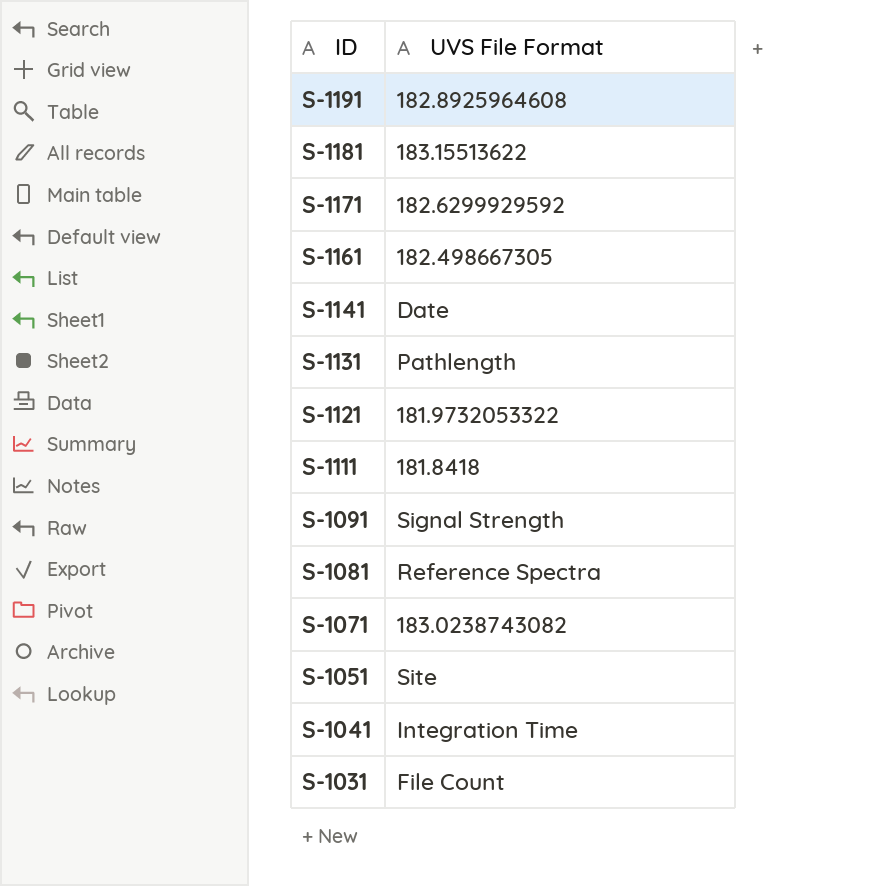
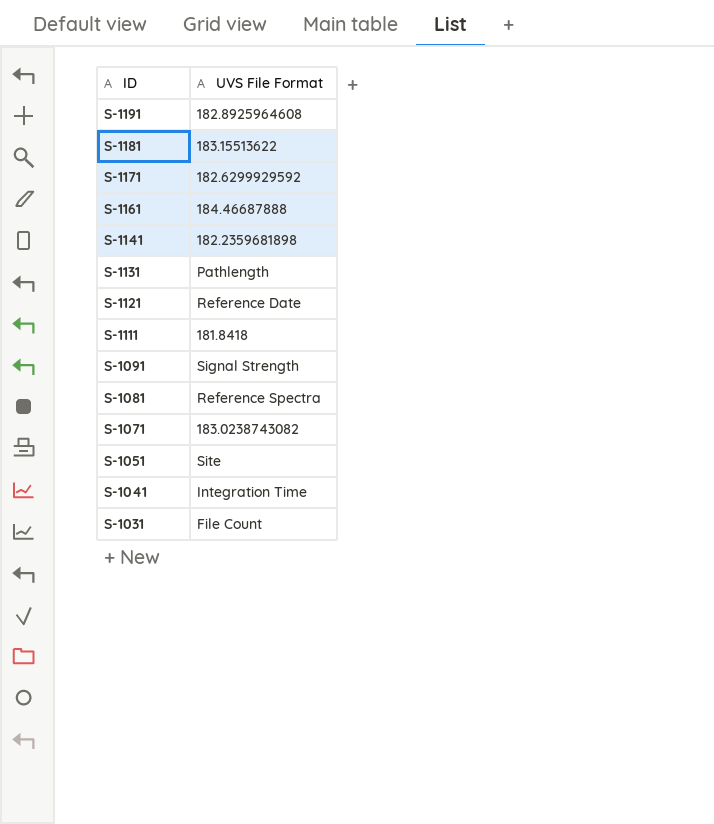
S-1161 | UVS File Format: 182.498667305 -> 184.46687888
S-1141 | UVS File Format: Date -> 182.2359681898
S-1121 | UVS File Format: 181.9732053322 -> Reference Date

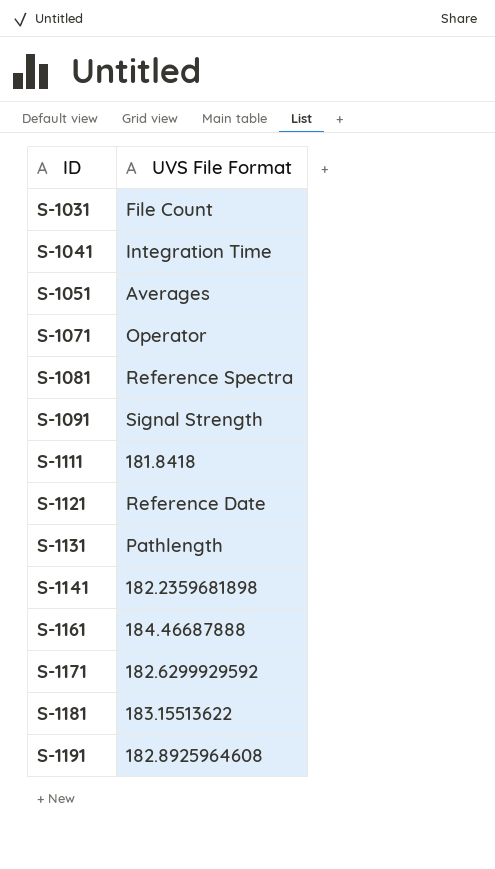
row order: ID descending -> ID ascending
S-1051 | UVS File Format: Site -> Averages
S-1071 | UVS File Format: 183.0238743082 -> Operator

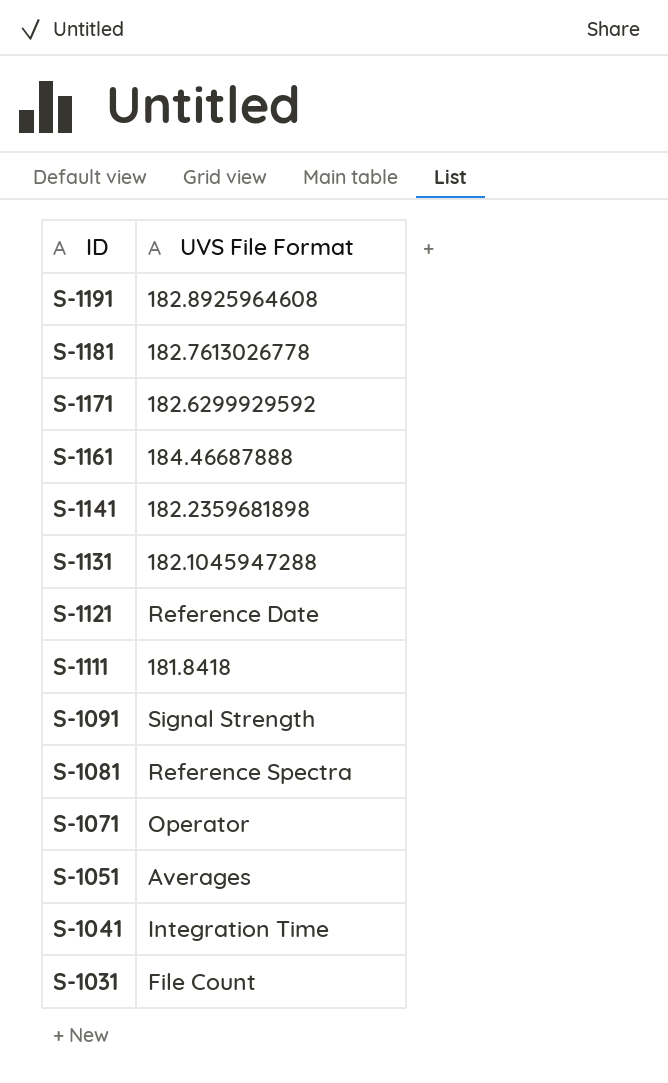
row order: ID ascending -> ID descending
S-1181 | UVS File Format: 183.15513622 -> 182.7613026778
S-1131 | UVS File Format: Pathlength -> 182.1045947288

